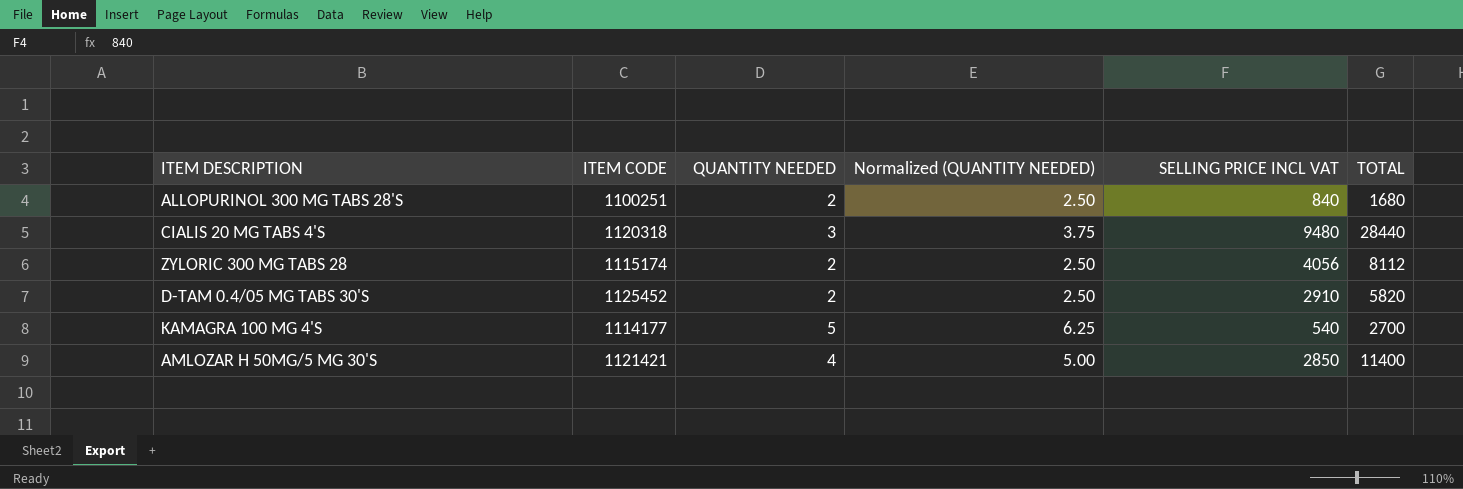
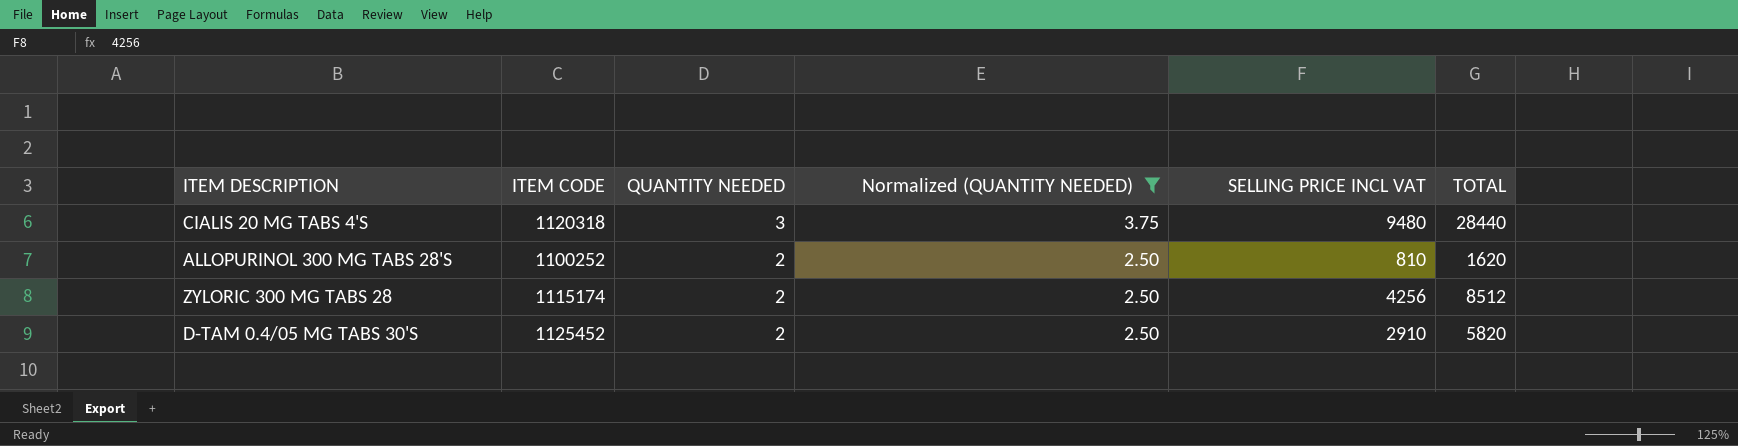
filter: none -> Normalized (QUANTITY NEEDED) <= 3.75
row order: none -> QUANTITY NEEDED descending
ALLOPURINOL 300 MG TABS 28'S | ITEM CODE: 1100251 -> 1100252
ALLOPURINOL 300 MG TABS 28'S | SELLING PRICE INCL VAT: 840 -> 810
ALLOPURINOL 300 MG TABS 28'S | TOTAL: 1680 -> 1620
ZYLORIC 300 MG TABS 28 | SELLING PRICE INCL VAT: 4056 -> 4256
ZYLORIC 300 MG TABS 28 | TOTAL: 8112 -> 8512

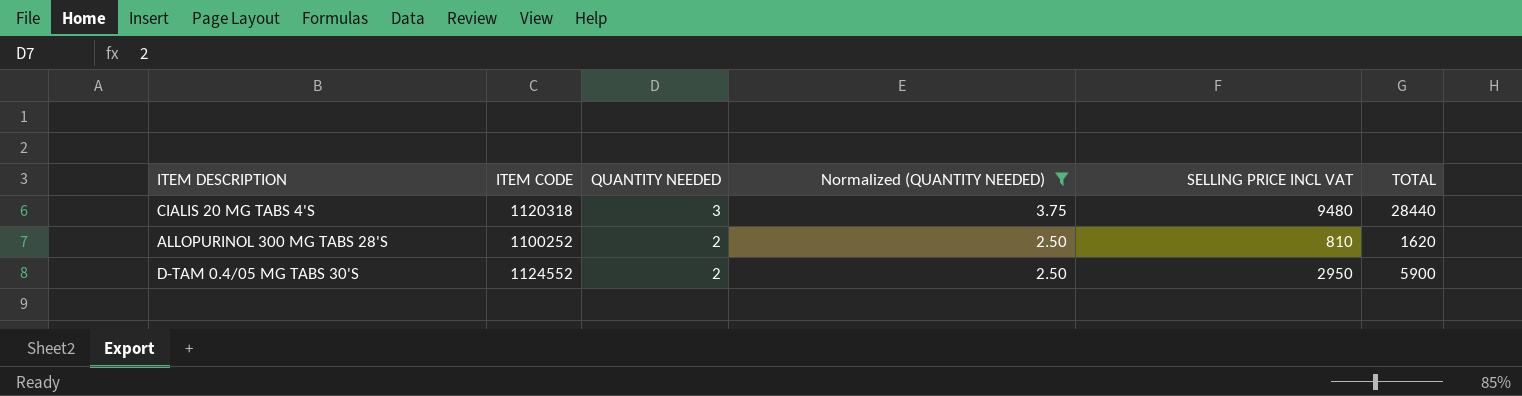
row ZYLORIC 300 MG TABS 28: 1115174 | 2 | 2.50 | 4256 | 8512 -> none
D-TAM 0.4/05 MG TABS 30'S | ITEM CODE: 1125452 -> 1124552
D-TAM 0.4/05 MG TABS 30'S | SELLING PRICE INCL VAT: 2910 -> 2950
D-TAM 0.4/05 MG TABS 30'S | TOTAL: 5820 -> 5900

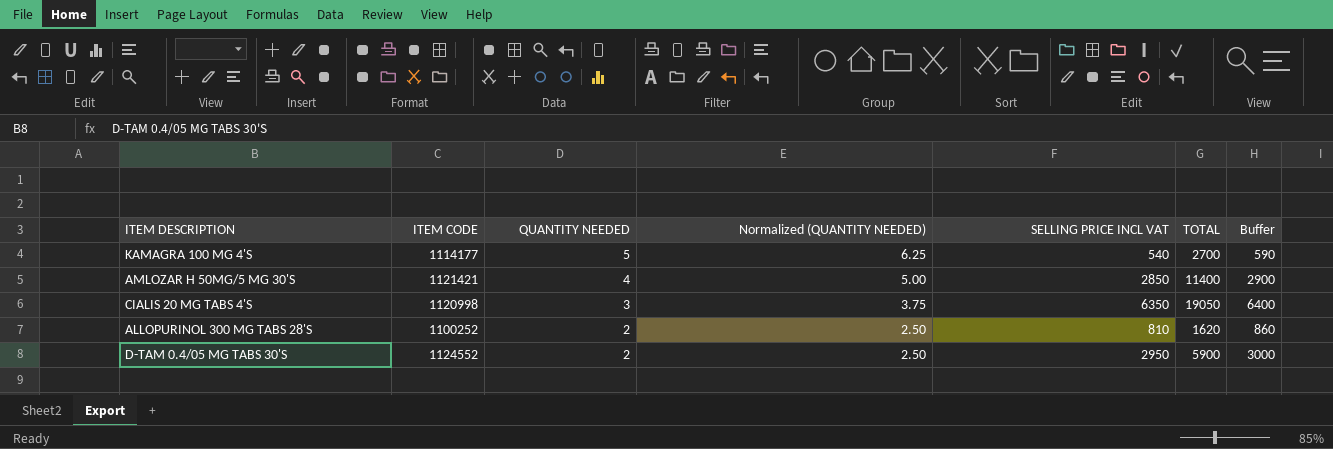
filter: Normalized (QUANTITY NEEDED) <= 3.75 -> none
column Buffer | formula: none -> [SELLING PRICE INCL VAT] + 50
CIALIS 20 MG TABS 4'S | ITEM CODE: 1120318 -> 1120998
CIALIS 20 MG TABS 4'S | SELLING PRICE INCL VAT: 9480 -> 6350
CIALIS 20 MG TABS 4'S | TOTAL: 28440 -> 19050

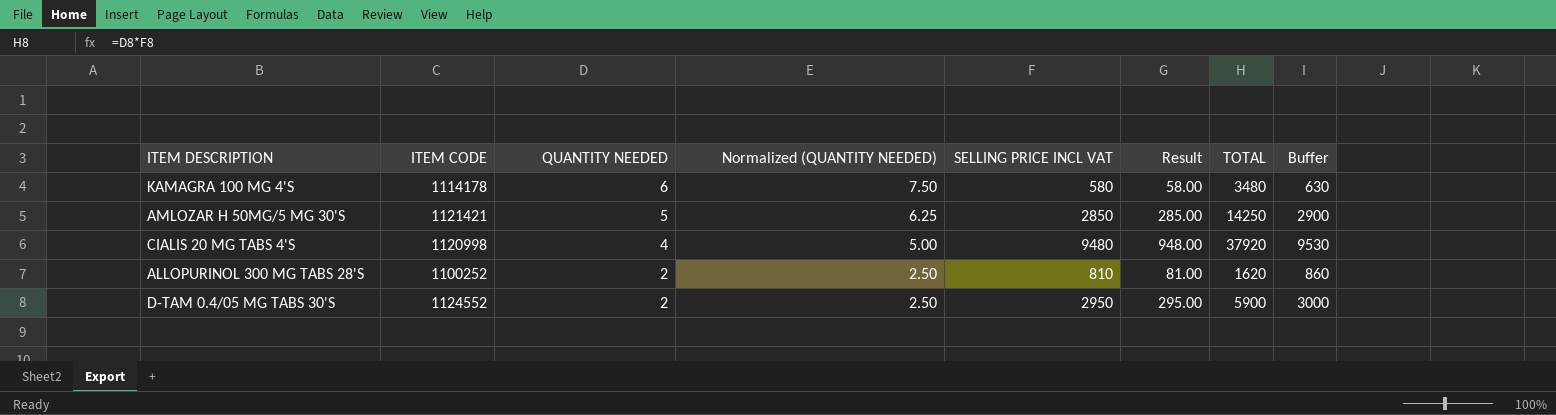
column Result | formula: none -> [SELLING PRICE INCL VAT] * 0.1
KAMAGRA 100 MG 4'S | ITEM CODE: 1114177 -> 1114178
KAMAGRA 100 MG 4'S | QUANTITY NEEDED: 5 -> 6
KAMAGRA 100 MG 4'S | Normalized (QUANTITY NEEDED): 6.25 -> 7.50
KAMAGRA 100 MG 4'S | SELLING PRICE INCL VAT: 540 -> 580
KAMAGRA 100 MG 4'S | TOTAL: 2700 -> 3480
KAMAGRA 100 MG 4'S | Buffer: 590 -> 630
AMLOZAR H 50MG/5 MG 30'S | QUANTITY NEEDED: 4 -> 5
AMLOZAR H 50MG/5 MG 30'S | Normalized (QUANTITY NEEDED): 5.00 -> 6.25
AMLOZAR H 50MG/5 MG 30'S | TOTAL: 11400 -> 14250
CIALIS 20 MG TABS 4'S | QUANTITY NEEDED: 3 -> 4
CIALIS 20 MG TABS 4'S | Normalized (QUANTITY NEEDED): 3.75 -> 5.00
CIALIS 20 MG TABS 4'S | SELLING PRICE INCL VAT: 6350 -> 9480
CIALIS 20 MG TABS 4'S | TOTAL: 19050 -> 37920
CIALIS 20 MG TABS 4'S | Buffer: 6400 -> 9530

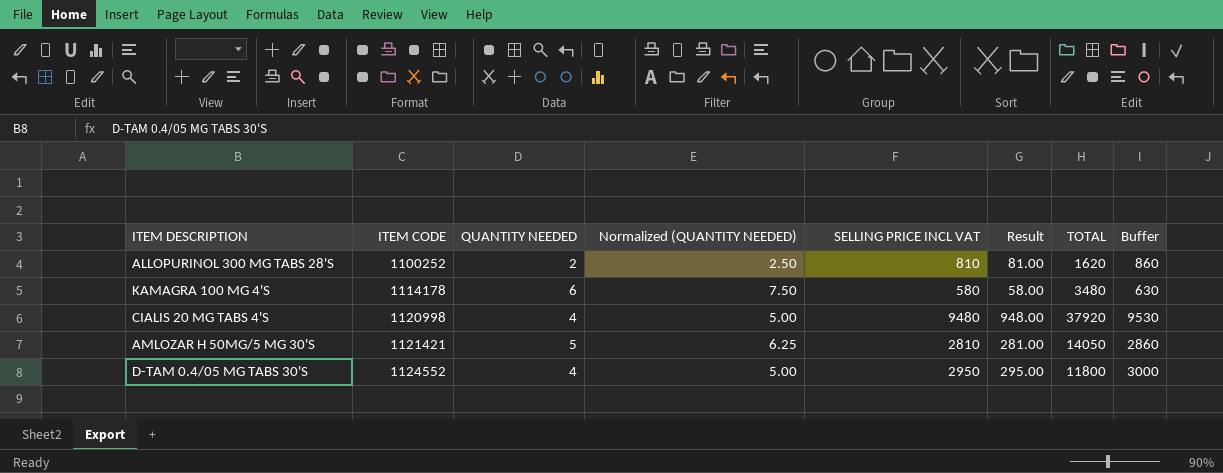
row order: QUANTITY NEEDED descending -> ITEM CODE ascending
AMLOZAR H 50MG/5 MG 30'S | SELLING PRICE INCL VAT: 2850 -> 2810
AMLOZAR H 50MG/5 MG 30'S | Result: 285.00 -> 281.00
AMLOZAR H 50MG/5 MG 30'S | TOTAL: 14250 -> 14050
AMLOZAR H 50MG/5 MG 30'S | Buffer: 2900 -> 2860
D-TAM 0.4/05 MG TABS 30'S | QUANTITY NEEDED: 2 -> 4
D-TAM 0.4/05 MG TABS 30'S | Normalized (QUANTITY NEEDED): 2.50 -> 5.00
D-TAM 0.4/05 MG TABS 30'S | TOTAL: 5900 -> 11800

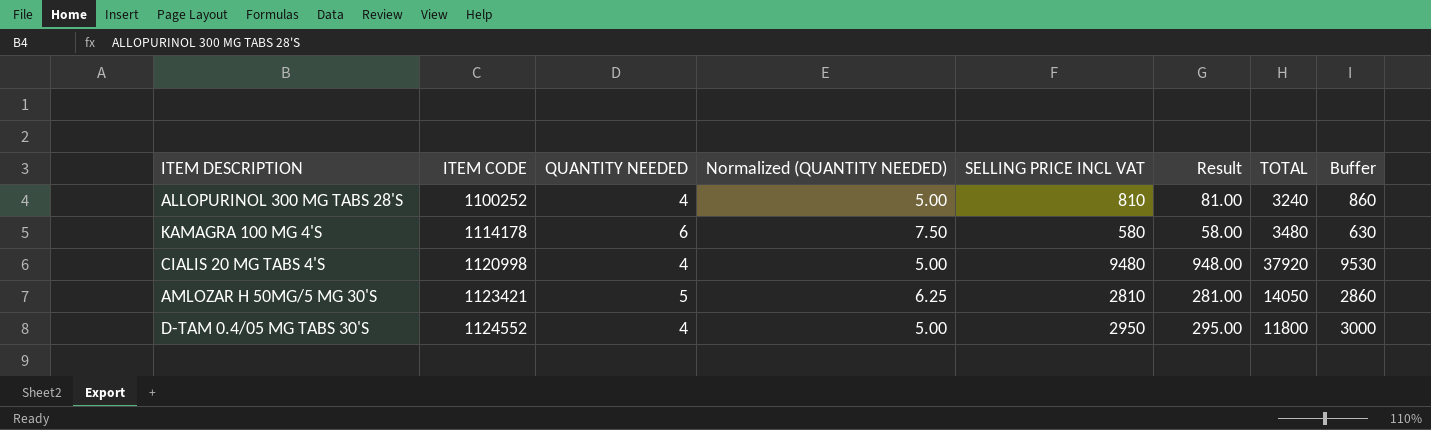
ALLOPURINOL 300 MG TABS 28'S | QUANTITY NEEDED: 2 -> 4
ALLOPURINOL 300 MG TABS 28'S | Normalized (QUANTITY NEEDED): 2.50 -> 5.00
ALLOPURINOL 300 MG TABS 28'S | TOTAL: 1620 -> 3240
AMLOZAR H 50MG/5 MG 30'S | ITEM CODE: 1121421 -> 1123421

